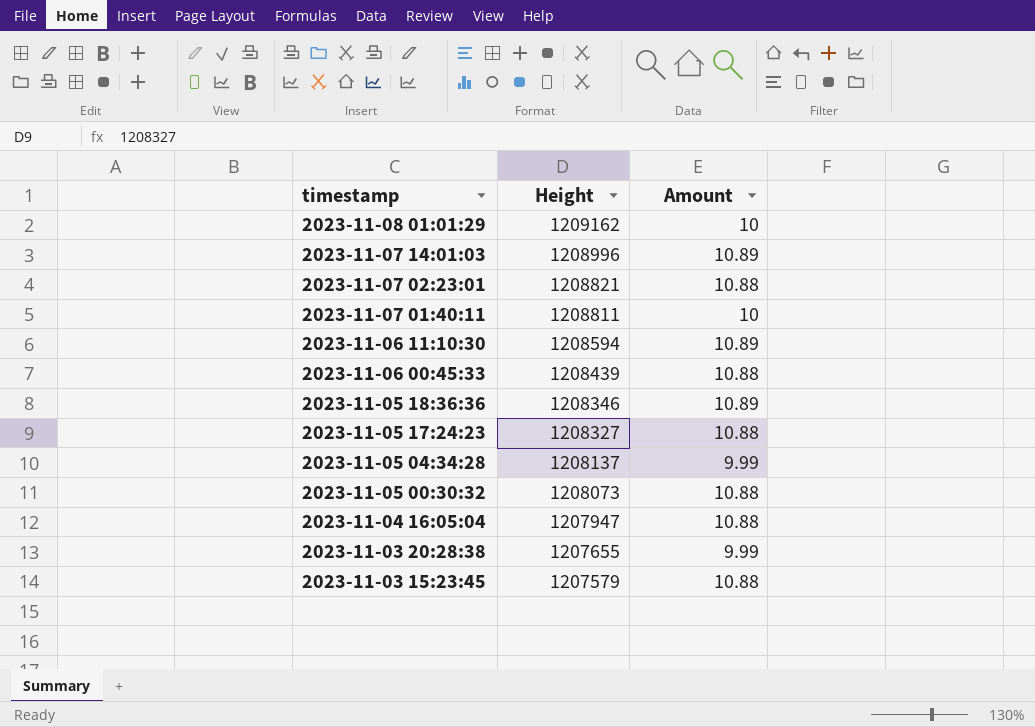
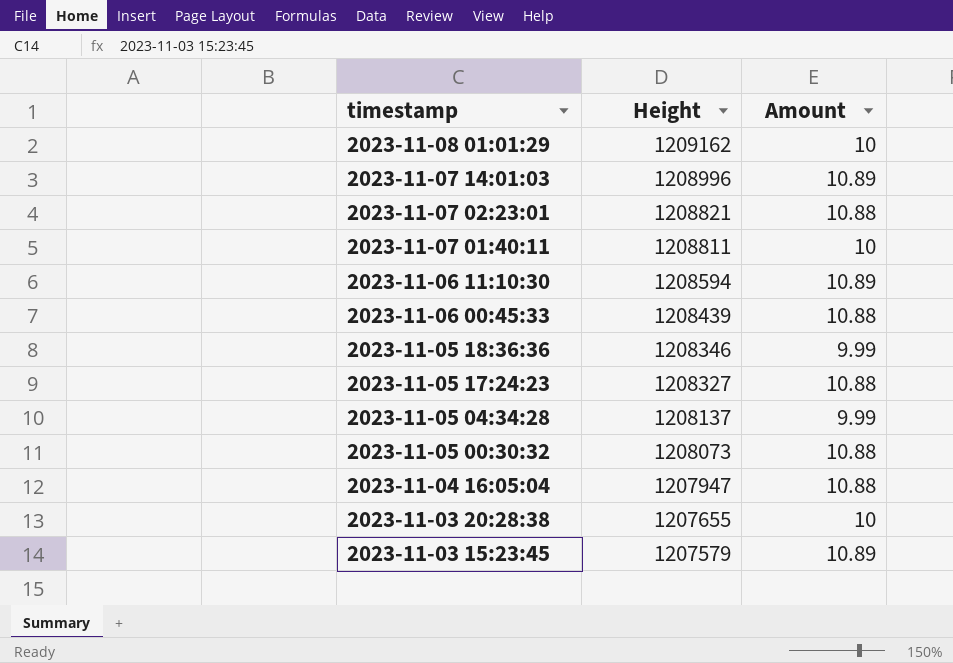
2023-11-05 18:36:36 | Amount: 10.89 -> 9.99
2023-11-03 20:28:38 | Amount: 9.99 -> 10
2023-11-03 15:23:45 | Amount: 10.88 -> 10.89

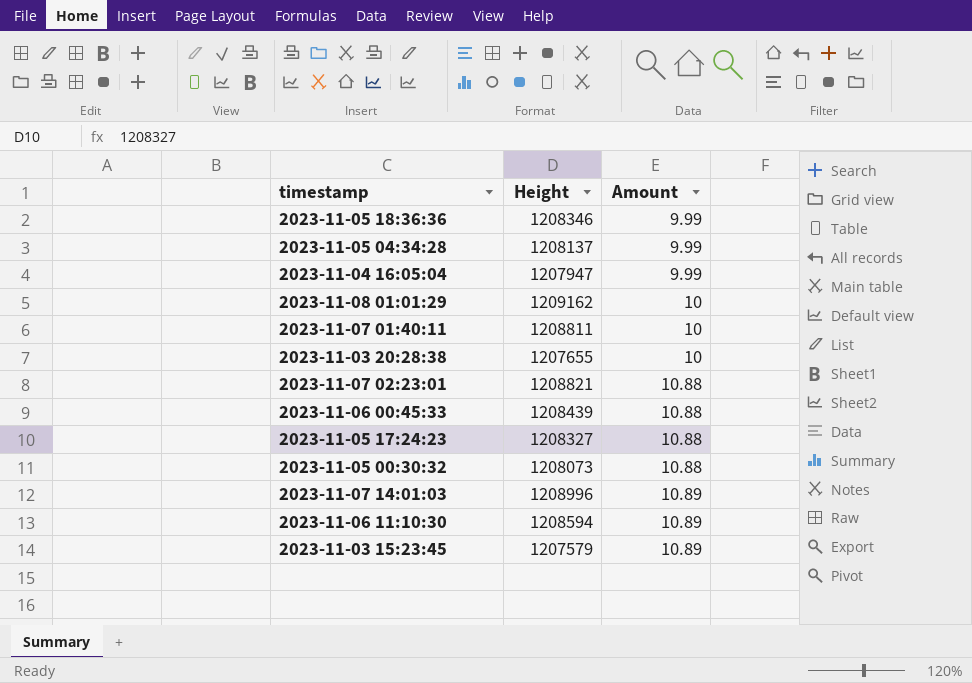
row order: timestamp descending -> Amount ascending
2023-11-04 16:05:04 | Amount: 10.88 -> 9.99

